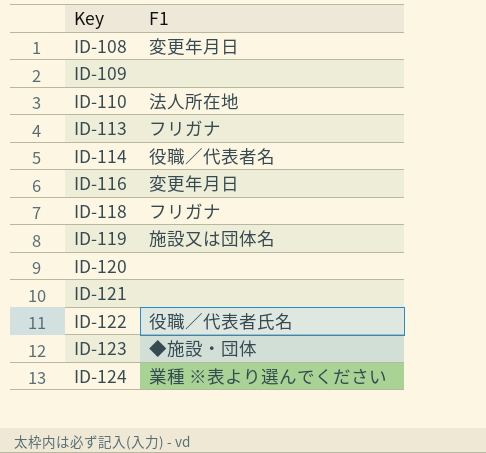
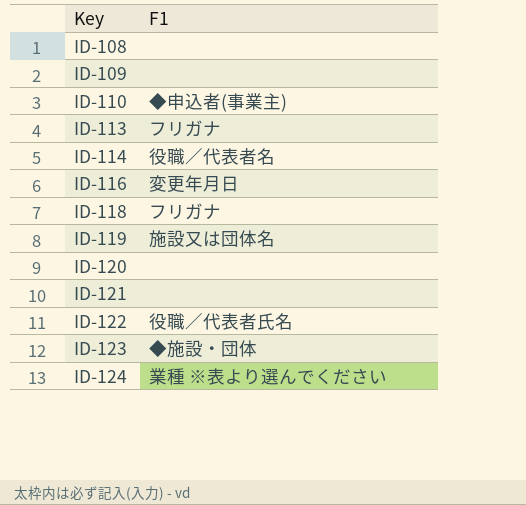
ID-108 | F1: 変更年月日 -> none
ID-110 | F1: 法人所在地 -> ◆申込者(事業主)

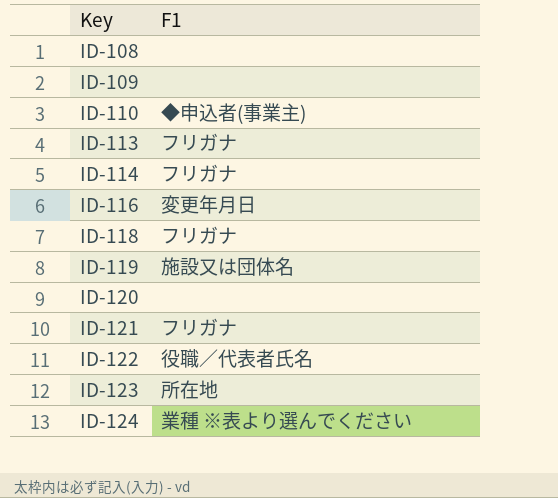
ID-114 | F1: 役職／代表者名 -> フリガナ
ID-121 | F1: none -> フリガナ
ID-123 | F1: ◆施設・団体 -> 所在地

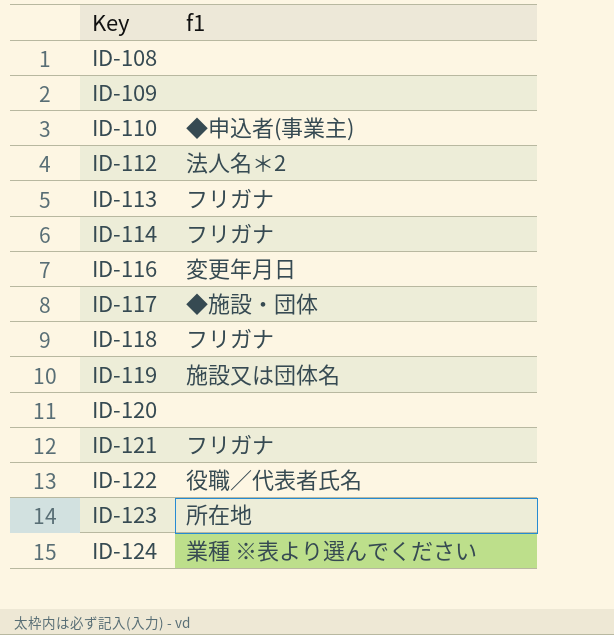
column name: F1 -> f1
row ID-112: none -> 法人名＊2
row ID-117: none -> ◆施設・団体

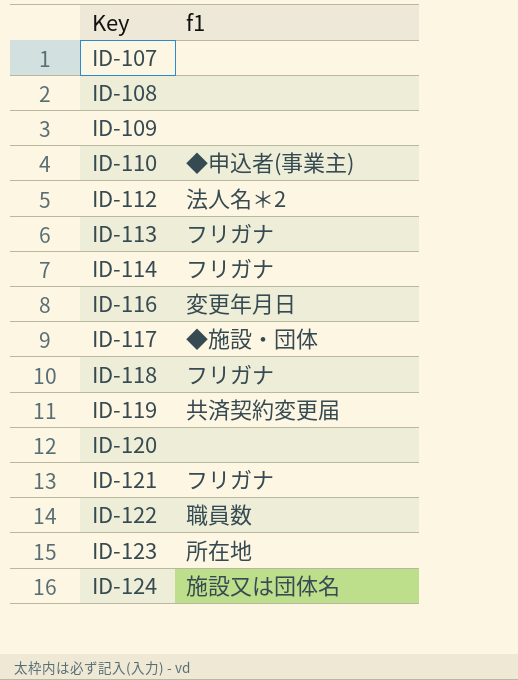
row ID-107: none -> none
ID-119 | f1: 施設又は団体名 -> 共済契約変更届
ID-122 | f1: 役職／代表者氏名 -> 職員数
ID-124 | f1: 業種 ※表より選んでください -> 施設又は団体名

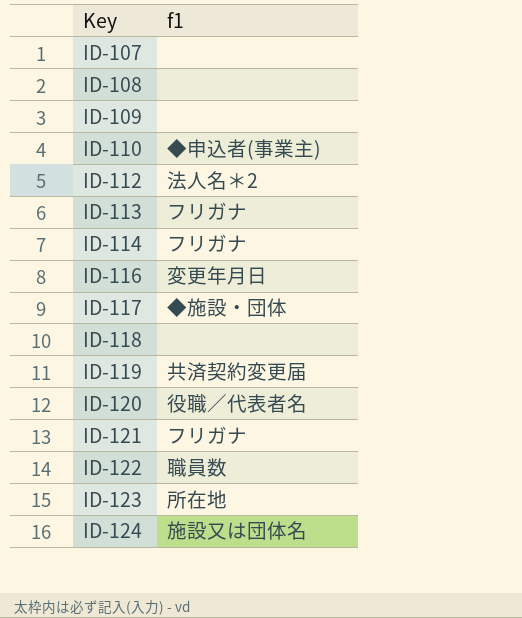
ID-118 | f1: フリガナ -> none
ID-120 | f1: none -> 役職／代表者名

